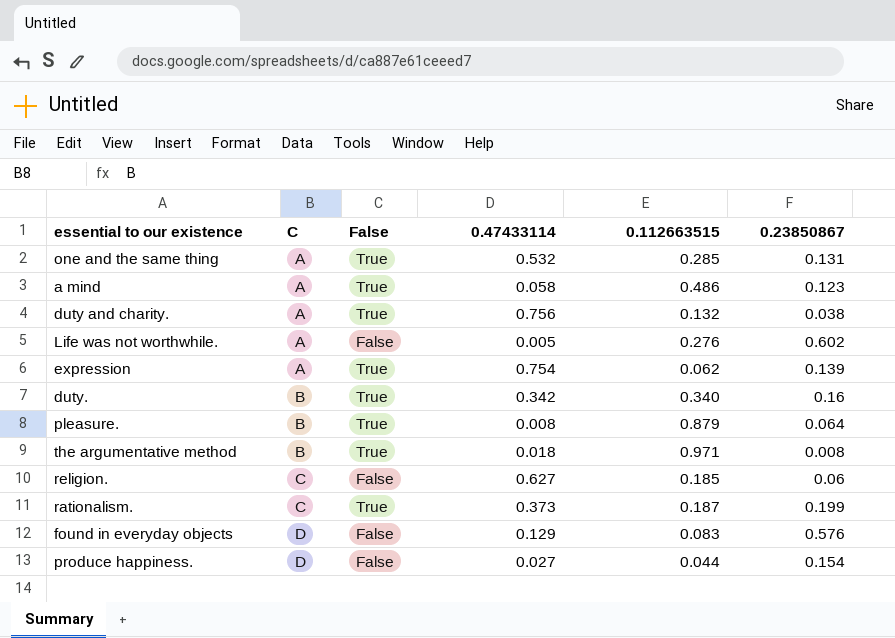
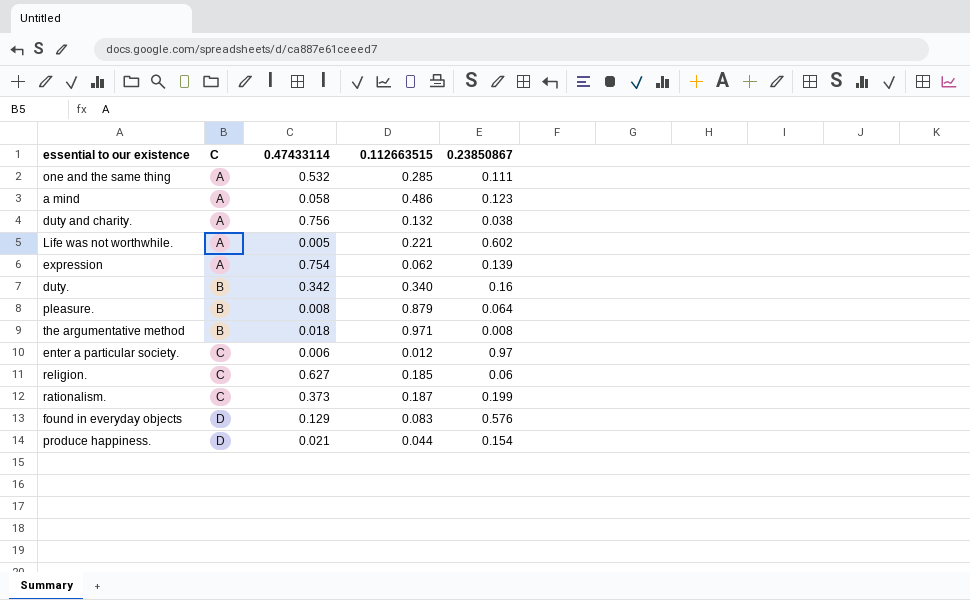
column False | position: 3 -> none
one and the same thing | 0.23850867: 0.131 -> 0.111
Life was not worthwhile. | 0.112663515: 0.276 -> 0.221
row enter a particular society.: none -> C | 0.006 | 0.012 | 0.97
produce happiness. | 0.47433114: 0.027 -> 0.021

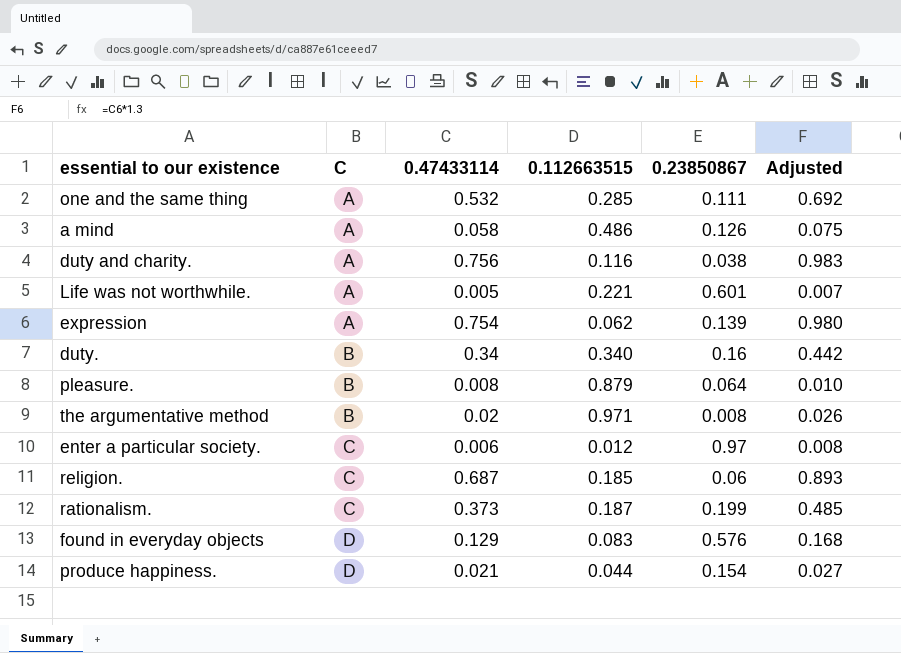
column Adjusted | formula: none -> [0.47433114] * 1.3
a mind | 0.23850867: 0.123 -> 0.126
duty and charity. | 0.112663515: 0.132 -> 0.116
Life was not worthwhile. | 0.23850867: 0.602 -> 0.601
duty. | 0.47433114: 0.342 -> 0.34
the argumentative method | 0.47433114: 0.018 -> 0.02
religion. | 0.47433114: 0.627 -> 0.687

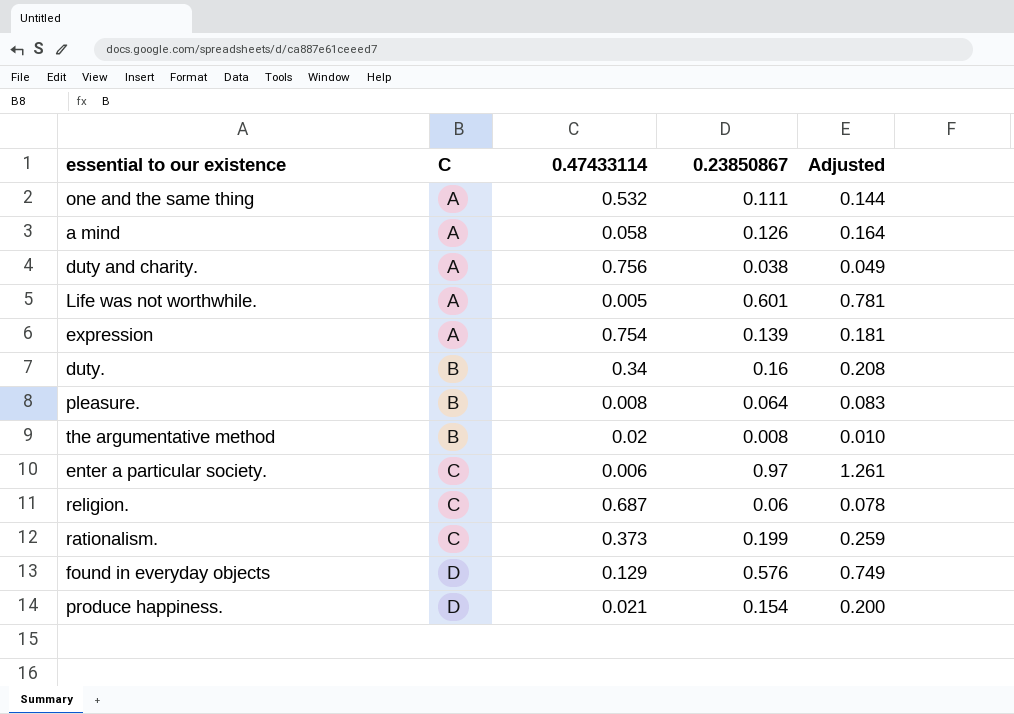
column 0.112663515 | position: 4 -> none
column Adjusted | formula: [0.47433114] * 1.3 -> [0.23850867] * 1.3

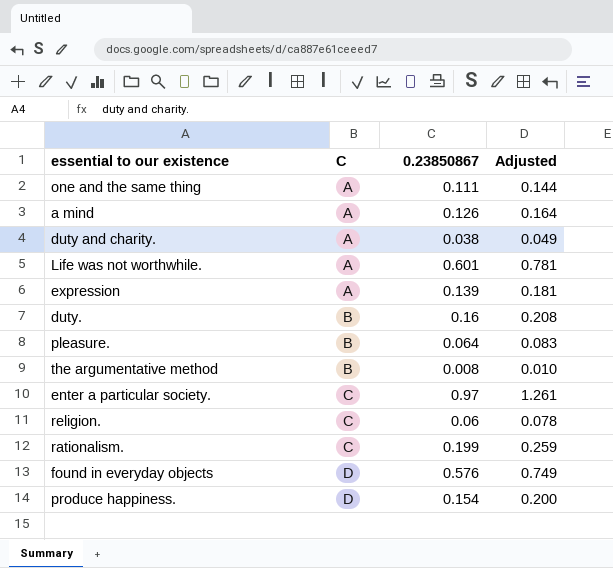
column 0.47433114 | position: 3 -> none

